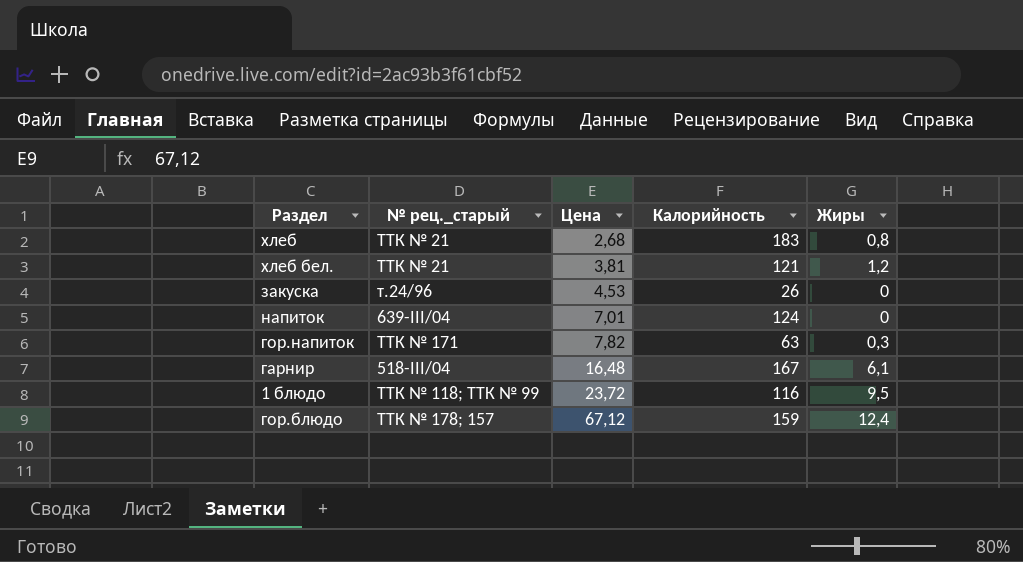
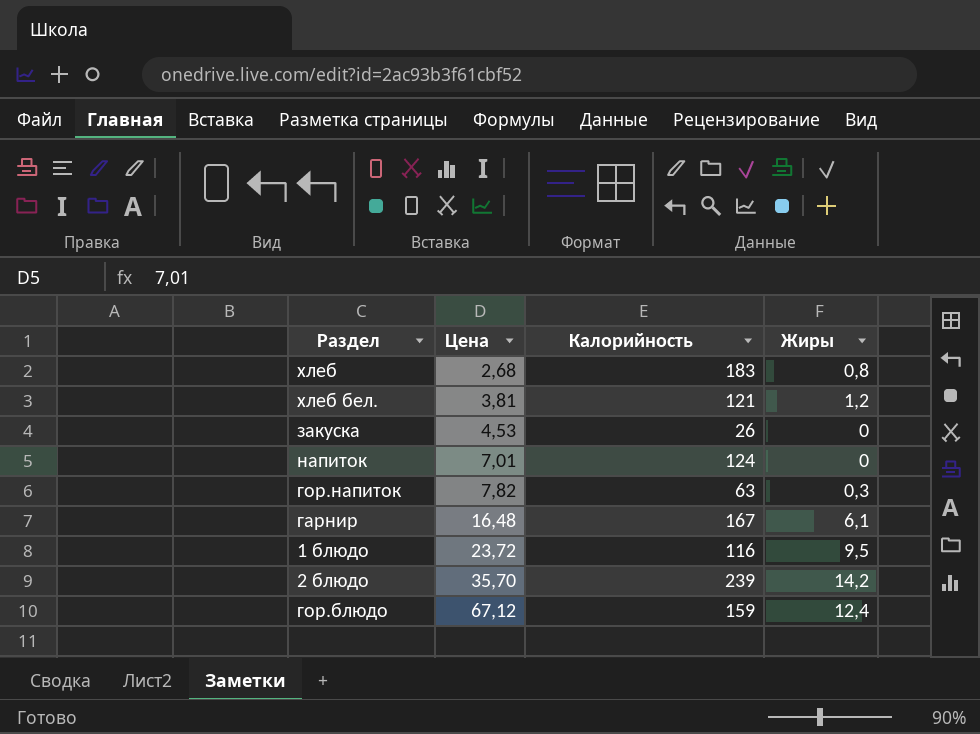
column № рец._старый | position: 2 -> none
row 2 блюдо: none -> 35,70 | 239 | 14,2

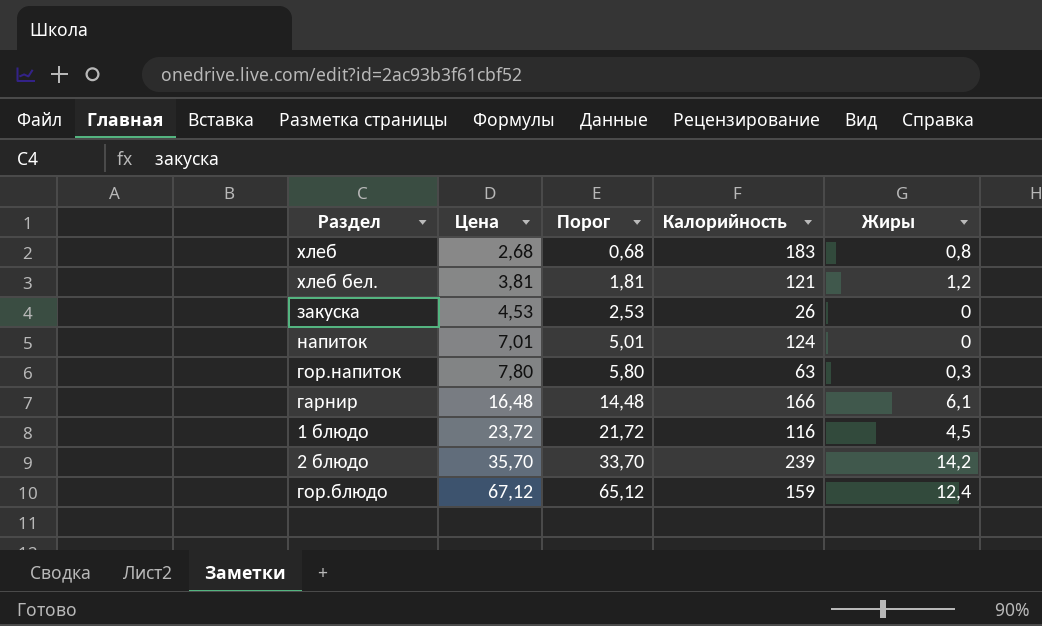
column Порог | formula: none -> [Цена] - 2
гор.напиток | Цена: 7,82 -> 7,80
гарнир | Калорийность: 167 -> 166
1 блюдо | Жиры: 9,5 -> 4,5

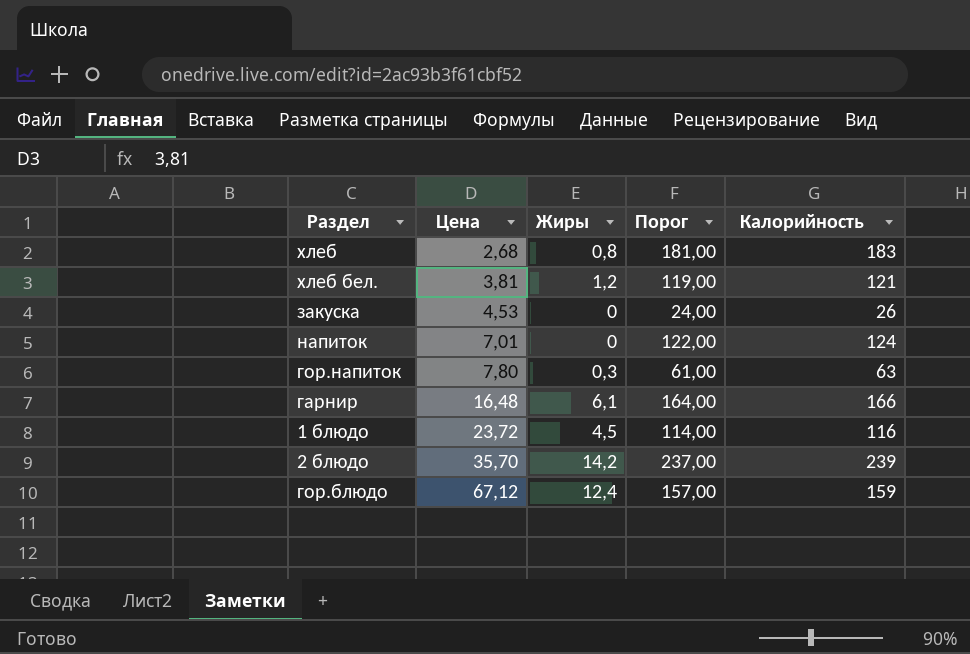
column Жиры | position: 5 -> 3
column Порог | formula: [Цена] - 2 -> [Калорийность] - 2

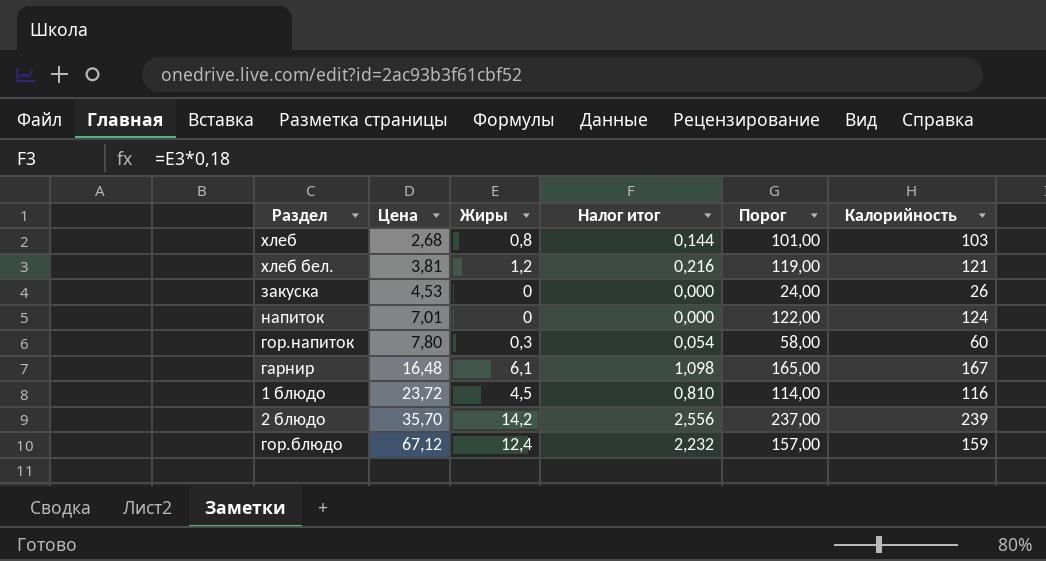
column Налог итог | formula: none -> [Жиры] * 0,18
хлеб | Порог: 181,00 -> 101,00
хлеб | Калорийность: 183 -> 103
гор.напиток | Порог: 61,00 -> 58,00
гор.напиток | Калорийность: 63 -> 60
гарнир | Порог: 164,00 -> 165,00
гарнир | Калорийность: 166 -> 167

